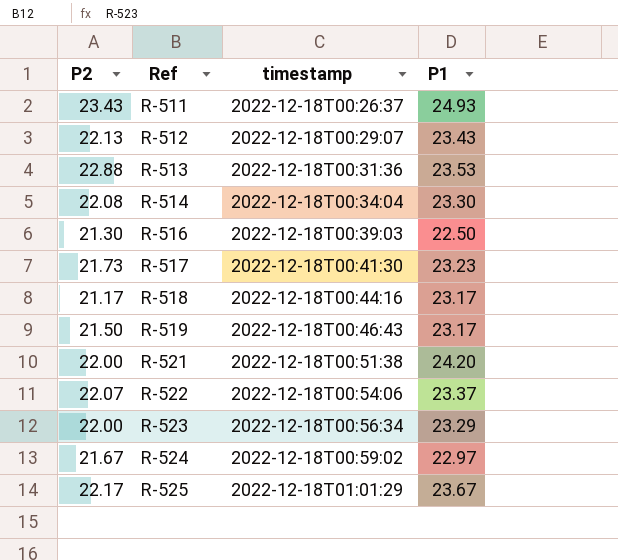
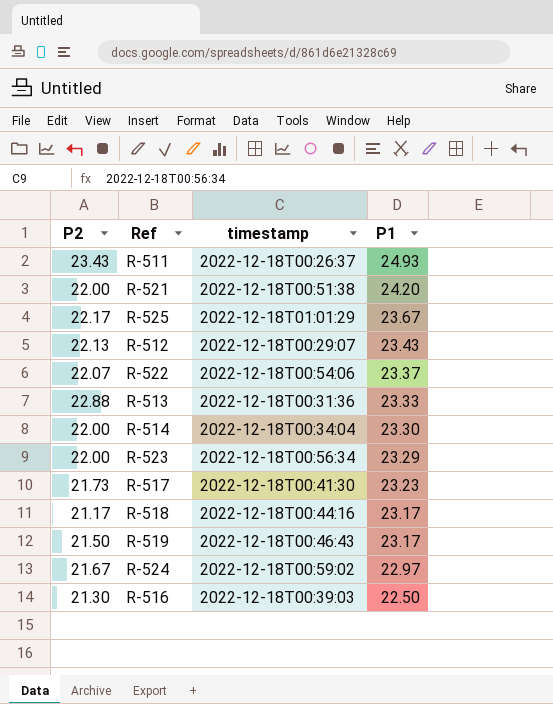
row order: Ref ascending -> P1 descending
R-513 | P1: 23.53 -> 23.33
R-514 | P2: 22.08 -> 22.00

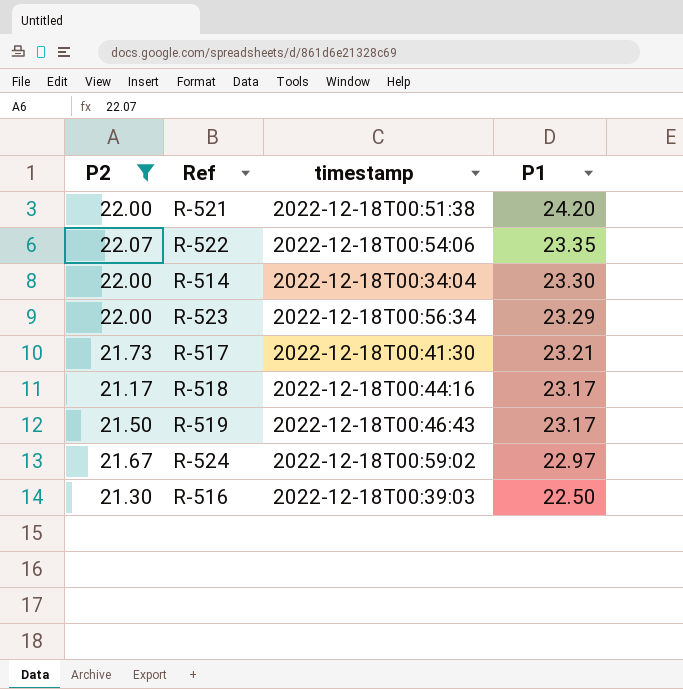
filter: none -> P2 <= 22.07
R-522 | P1: 23.37 -> 23.35
R-517 | P1: 23.23 -> 23.21

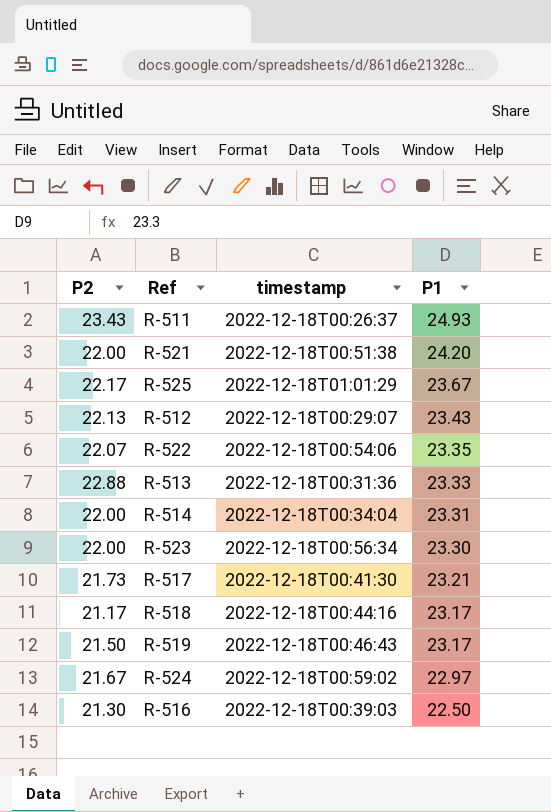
filter: P2 <= 22.07 -> none
R-514 | P1: 23.30 -> 23.31
R-523 | P1: 23.29 -> 23.30

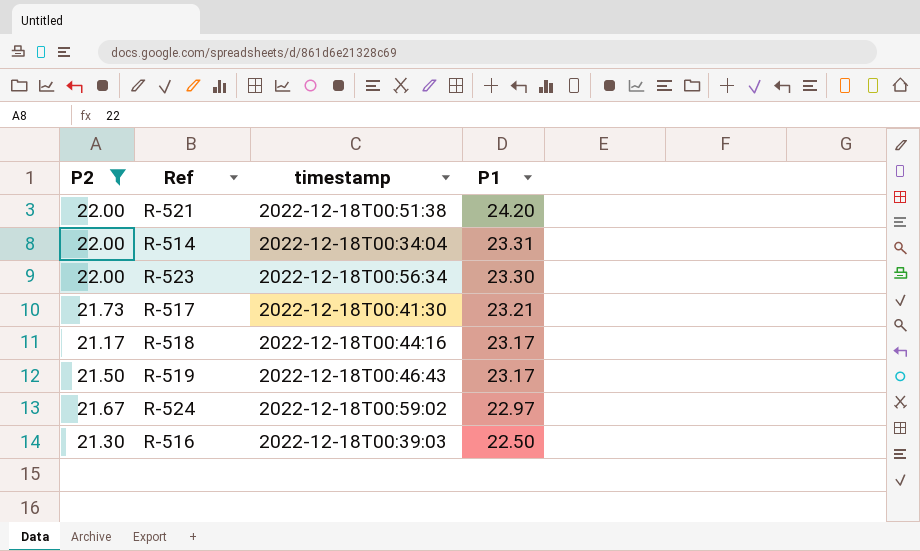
filter: none -> P2 <= 22.00

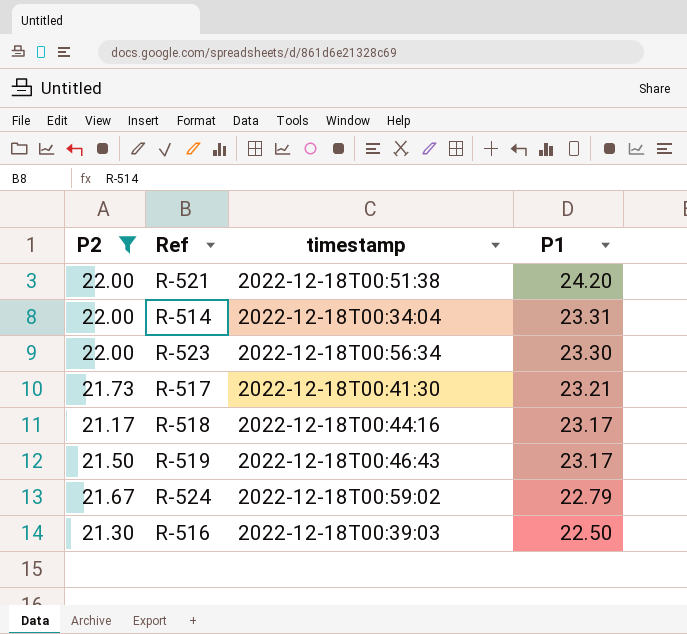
R-524 | P1: 22.97 -> 22.79

